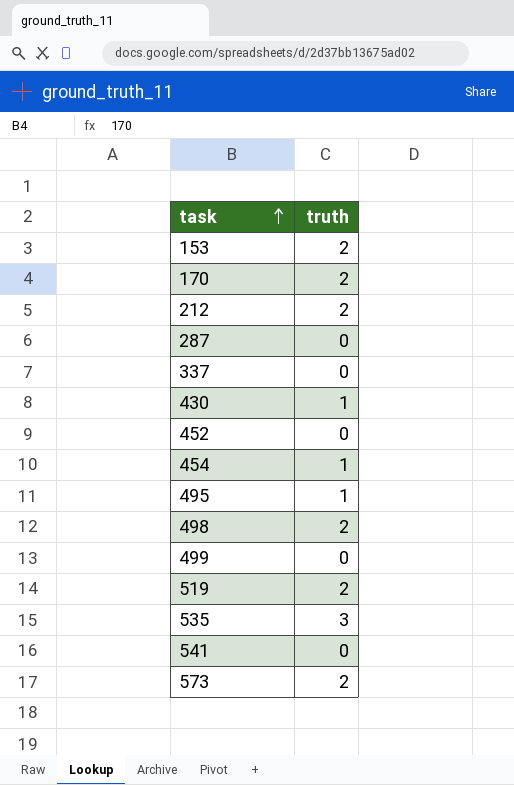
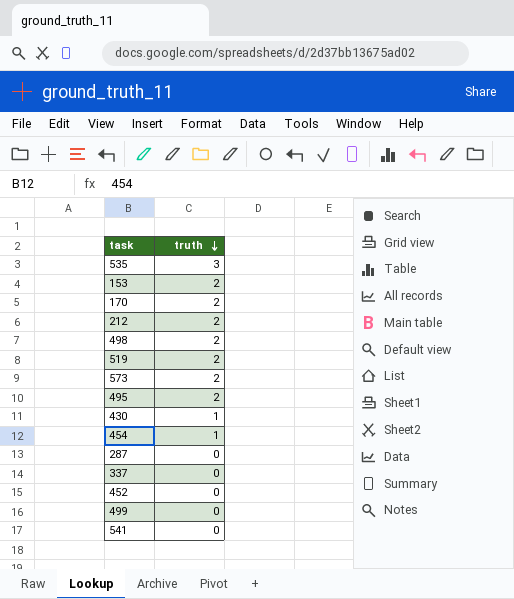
row order: task ascending -> truth descending
495 | truth: 1 -> 2

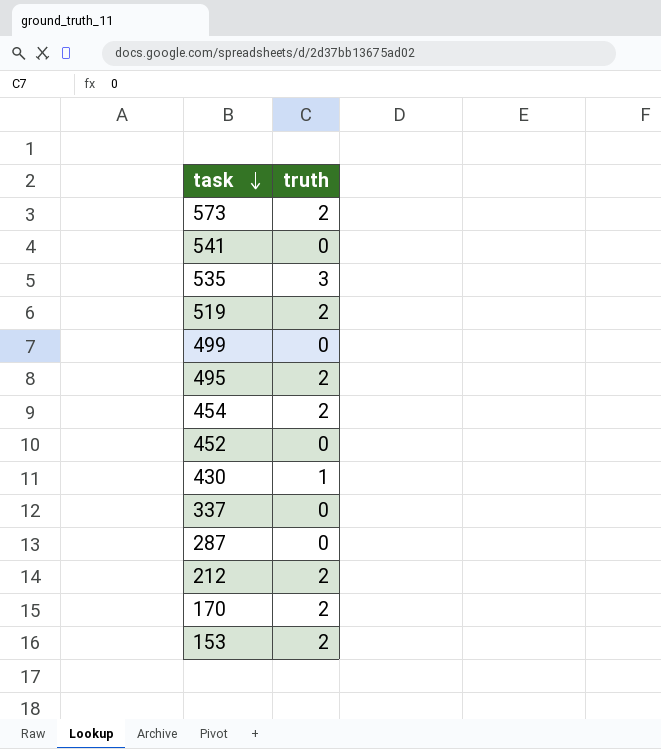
row order: truth descending -> task descending
row 498: 2 -> none
454 | truth: 1 -> 2

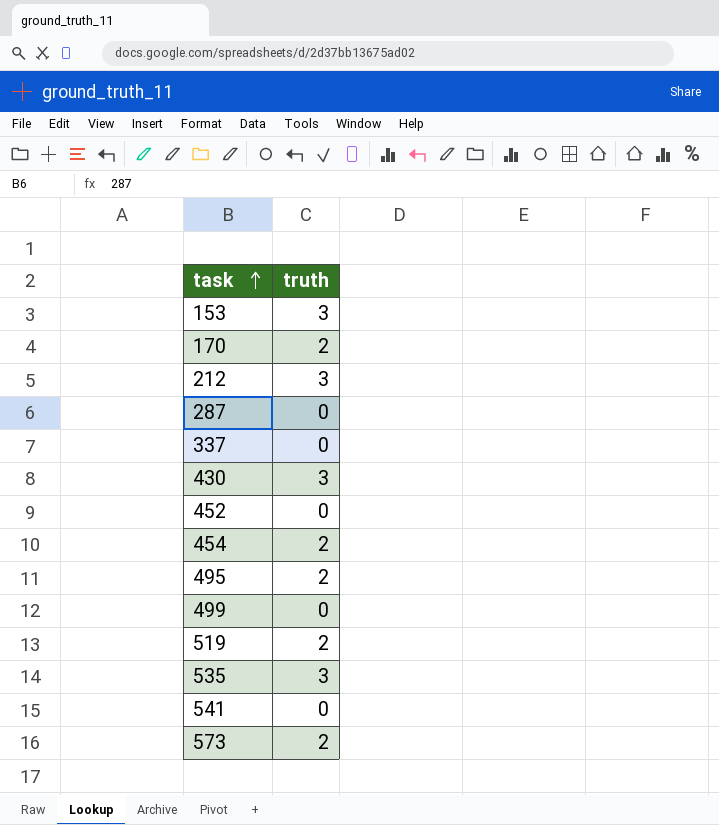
row order: task descending -> task ascending
153 | truth: 2 -> 3
212 | truth: 2 -> 3
430 | truth: 1 -> 3

